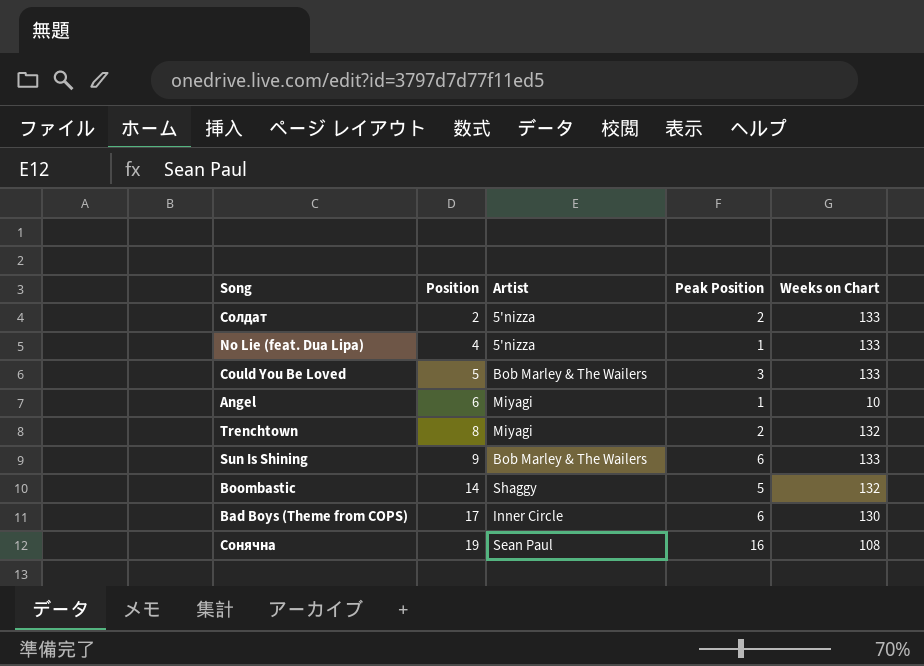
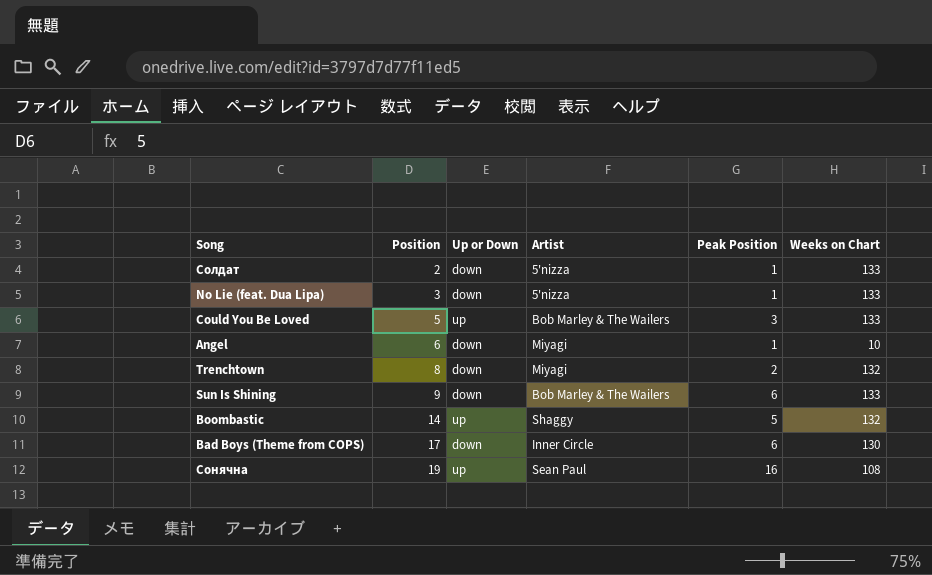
column Up or Down | position: none -> 3
Солдат | Peak Position: 2 -> 1
No Lie (feat. Dua Lipa) | Position: 4 -> 3

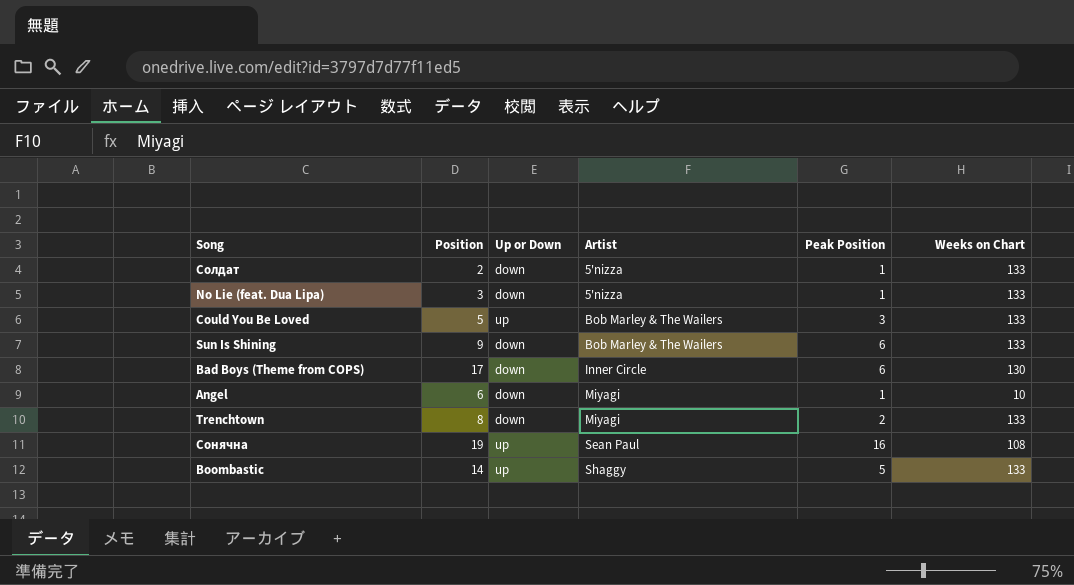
row order: Position ascending -> Artist ascending
Trenchtown | Weeks on Chart: 132 -> 133
Boombastic | Weeks on Chart: 132 -> 133

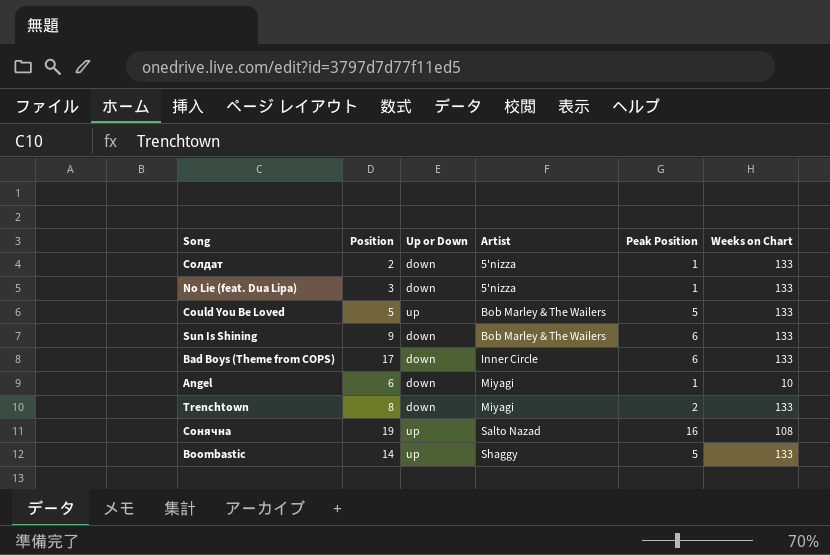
Could You Be Loved | Peak Position: 3 -> 5
Bad Boys (Theme from COPS) | Weeks on Chart: 130 -> 133
Сонячна | Artist: Sean Paul -> Salto Nazad

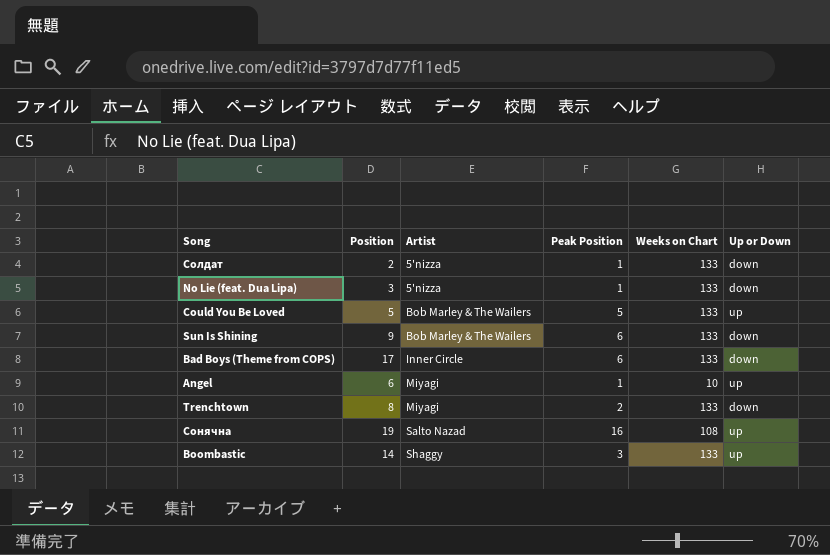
column Up or Down | position: 3 -> 6
Angel | Up or Down: down -> up
Boombastic | Peak Position: 5 -> 3

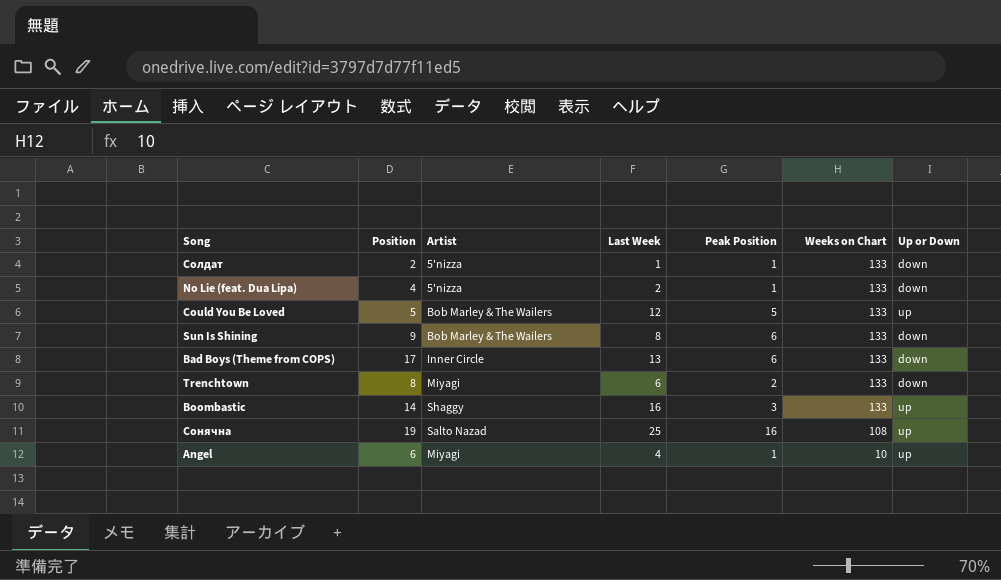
row order: Artist ascending -> Weeks on Chart descending
column Last Week | position: none -> 4
No Lie (feat. Dua Lipa) | Position: 3 -> 4

